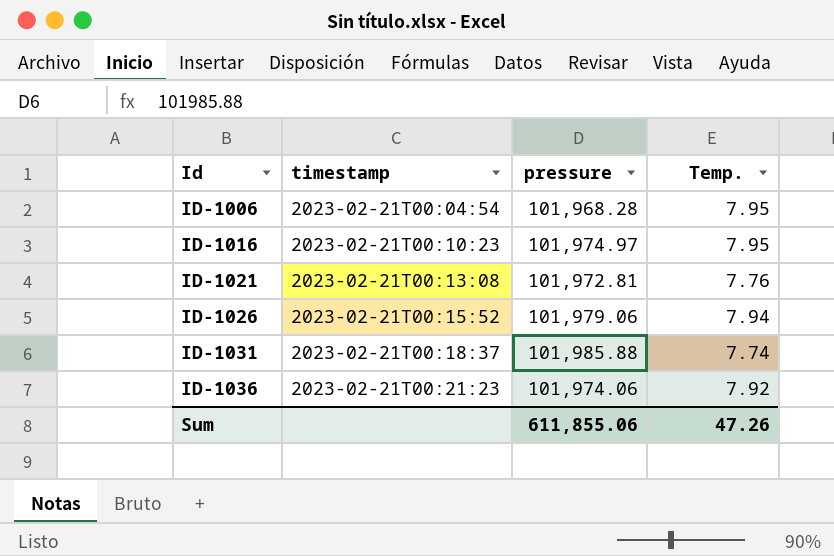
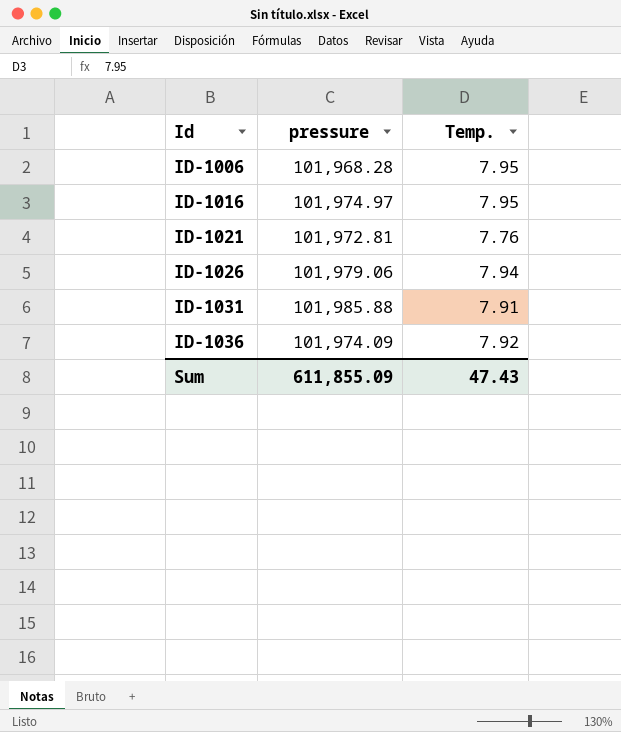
column timestamp | position: 2 -> none
ID-1031 | Temp.: 7.74 -> 7.91
ID-1036 | pressure: 101,974.06 -> 101,974.09
Sum | pressure: 611,855.06 -> 611,855.09
Sum | Temp.: 47.26 -> 47.43

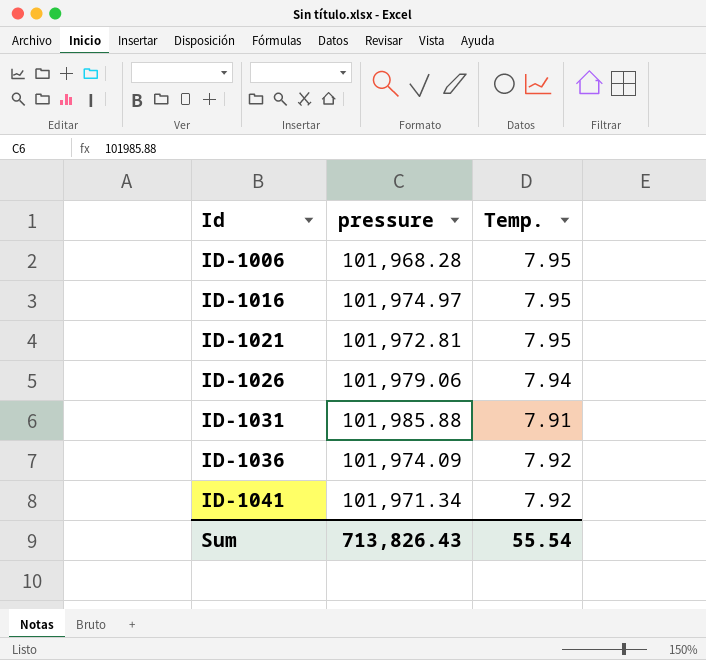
ID-1021 | Temp.: 7.76 -> 7.95
row ID-1041: none -> 101,971.34 | 7.92
Sum | pressure: 611,855.09 -> 713,826.43
Sum | Temp.: 47.43 -> 55.54

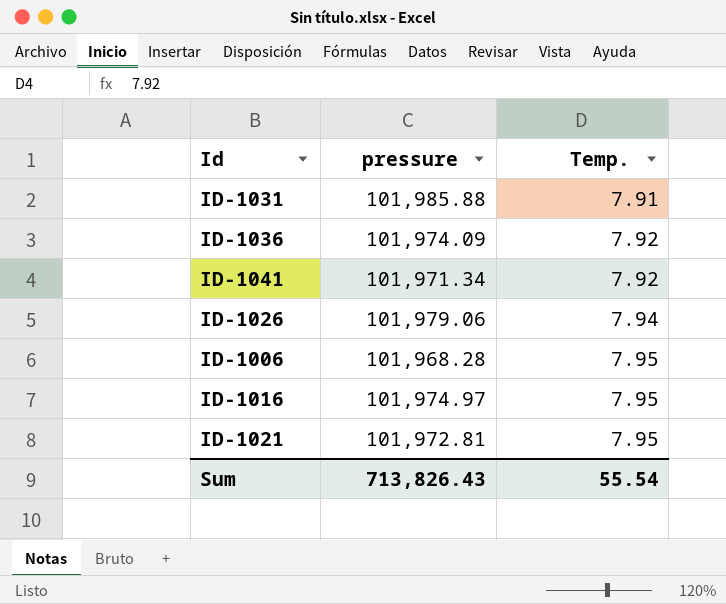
row order: Id ascending -> Temp. ascending

